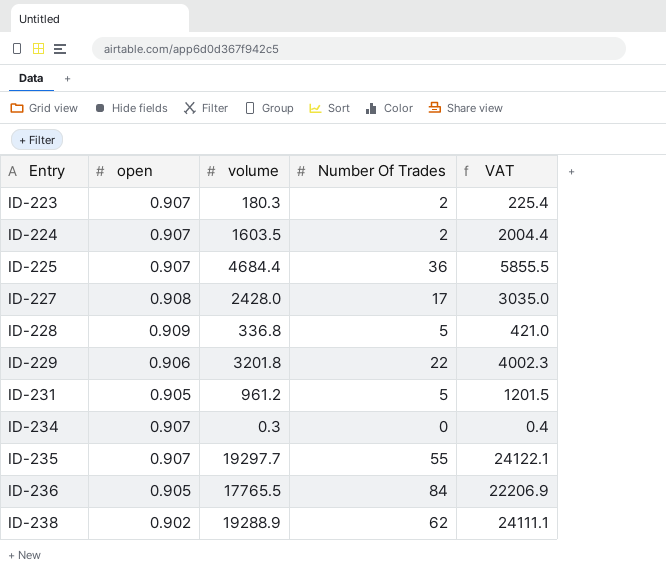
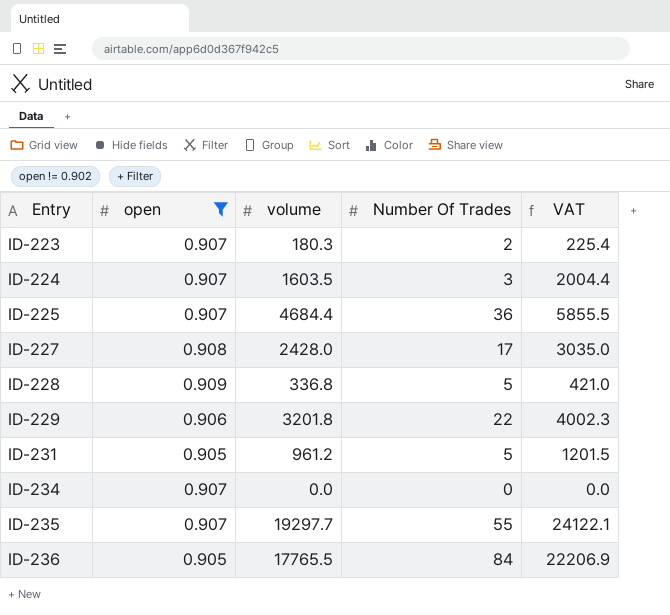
filter: none -> open != 0.902
ID-224 | Number Of Trades: 2 -> 3
ID-234 | volume: 0.3 -> 0.0
ID-234 | VAT: 0.4 -> 0.0

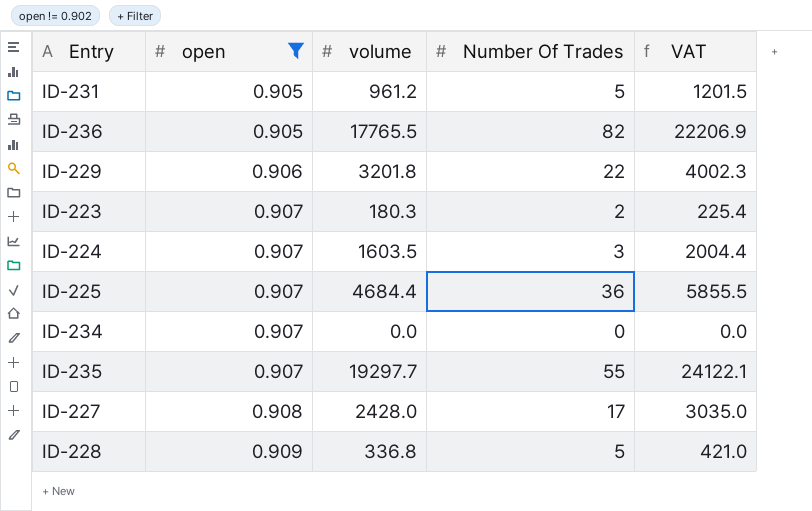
row order: Entry ascending -> open ascending
ID-236 | Number Of Trades: 84 -> 82

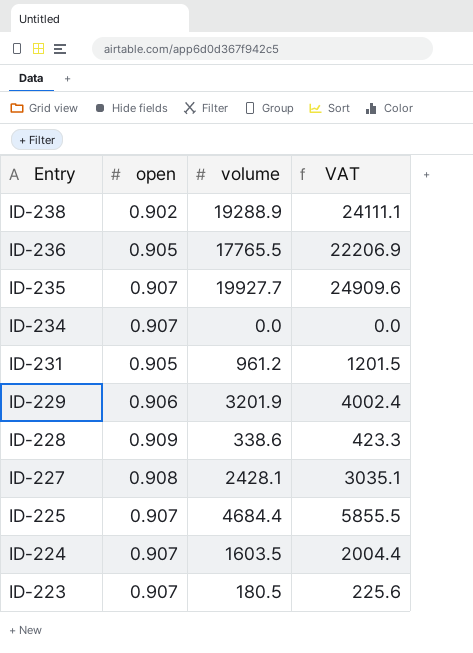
filter: open != 0.902 -> none
row order: open ascending -> Entry descending
column Number Of Trades | position: 4 -> none
ID-235 | volume: 19297.7 -> 19927.7
ID-235 | VAT: 24122.1 -> 24909.6
ID-229 | volume: 3201.8 -> 3201.9
ID-229 | VAT: 4002.3 -> 4002.4
ID-228 | volume: 336.8 -> 338.6
ID-228 | VAT: 421.0 -> 423.3
ID-227 | volume: 2428.0 -> 2428.1
ID-227 | VAT: 3035.0 -> 3035.1
ID-223 | volume: 180.3 -> 180.5
ID-223 | VAT: 225.4 -> 225.6

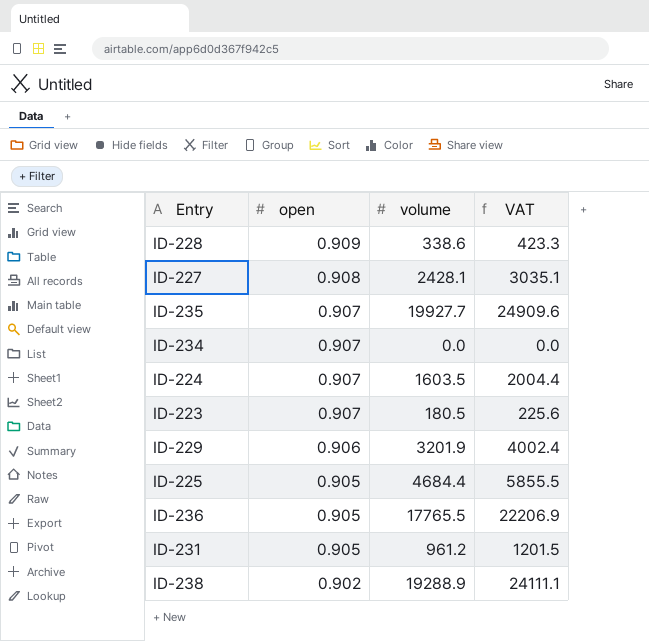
row order: Entry descending -> open descending
ID-225 | open: 0.907 -> 0.905

